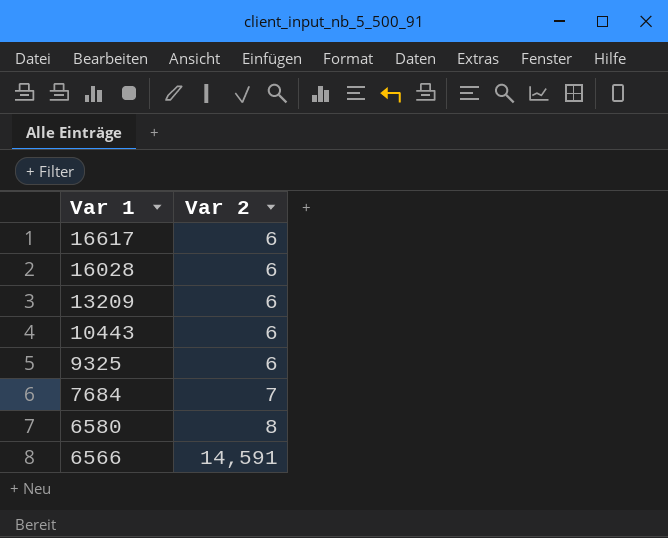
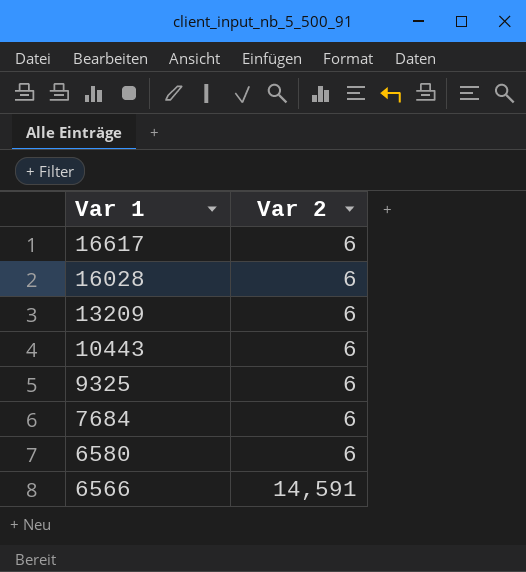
7684 | Var 2: 7 -> 6
6580 | Var 2: 8 -> 6

